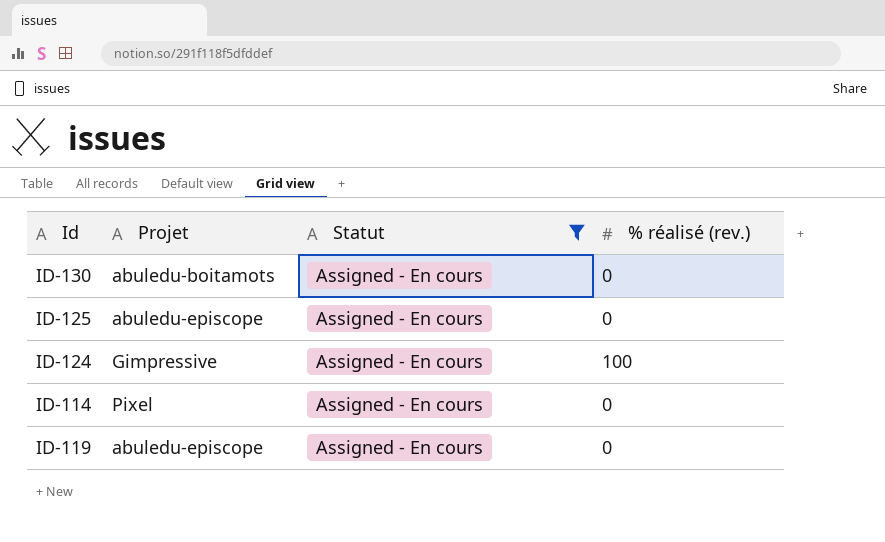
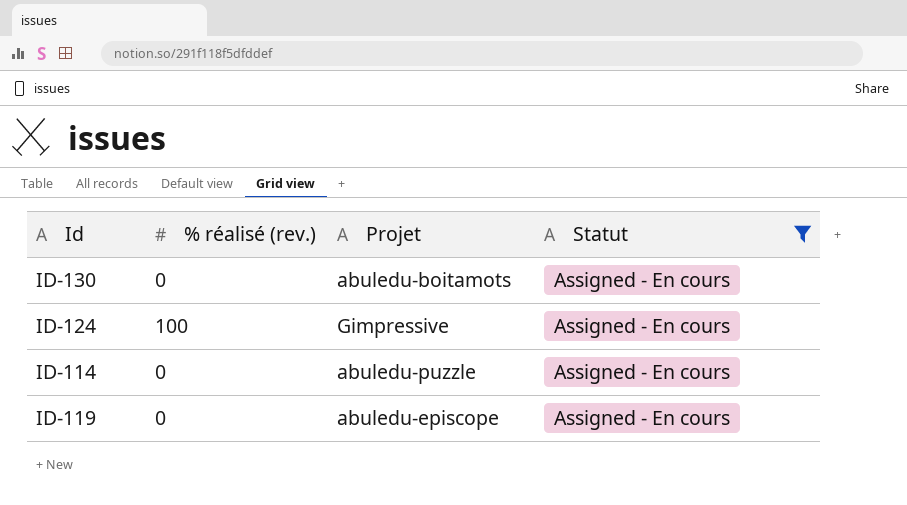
column % réalisé (rev.) | position: 4 -> 2
row ID-125: abuledu-episcope | Assigned - En cours | 0 -> none
ID-114 | Projet: Pixel -> abuledu-puzzle

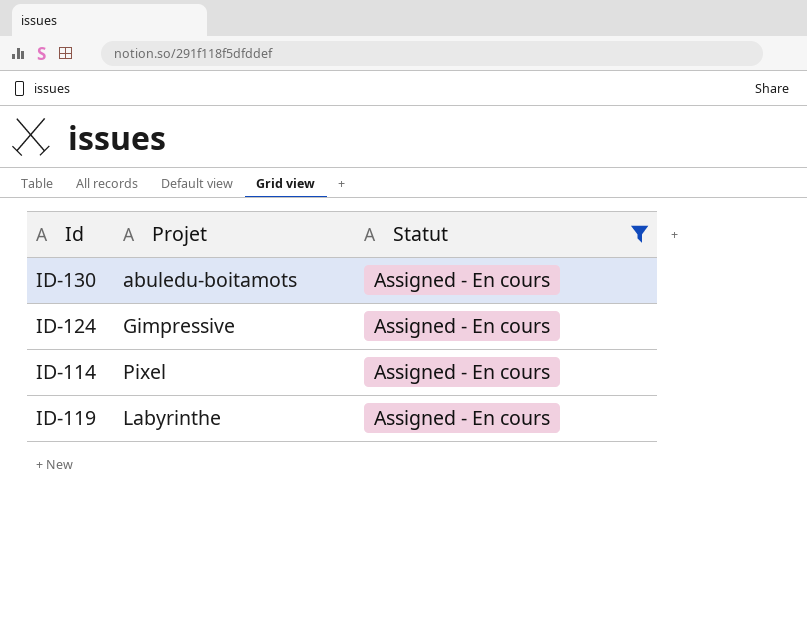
column % réalisé (rev.) | position: 2 -> none
ID-114 | Projet: abuledu-puzzle -> Pixel
ID-119 | Projet: abuledu-episcope -> Labyrinthe

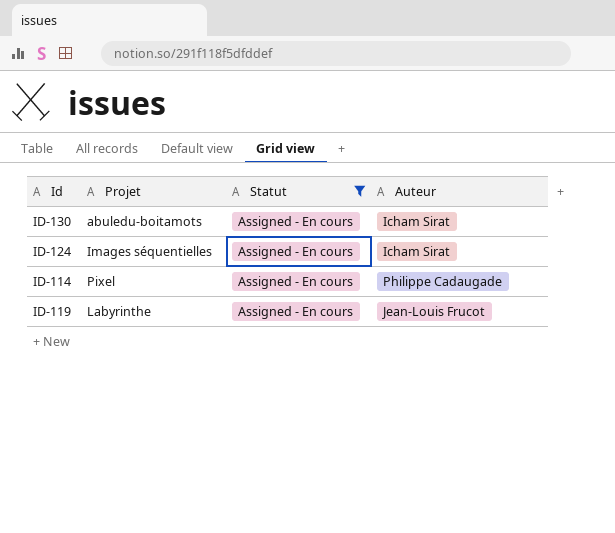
column Auteur | position: none -> 4
ID-124 | Projet: Gimpressive -> Images séquentielles

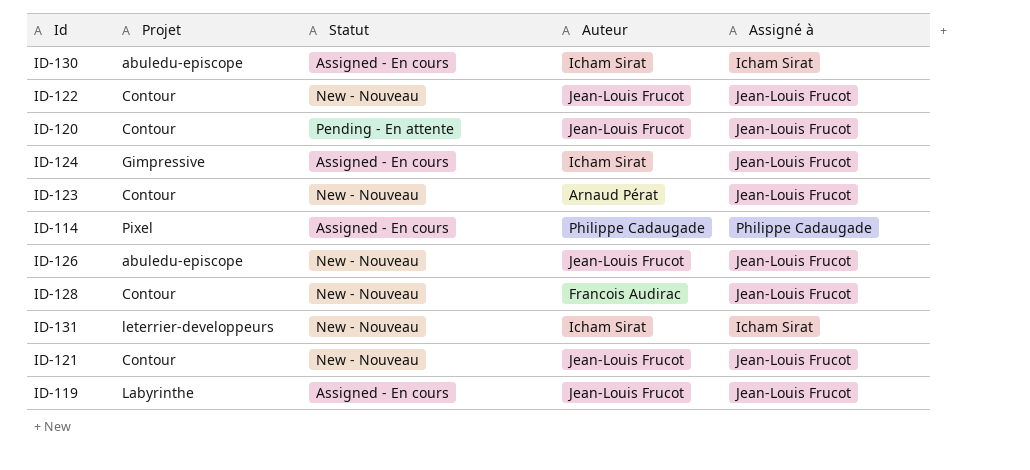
filter: Statut = Assigned - En cours -> none
column Assigné à | position: none -> 5
ID-130 | Projet: abuledu-boitamots -> abuledu-episcope
ID-124 | Projet: Images séquentielles -> Gimpressive

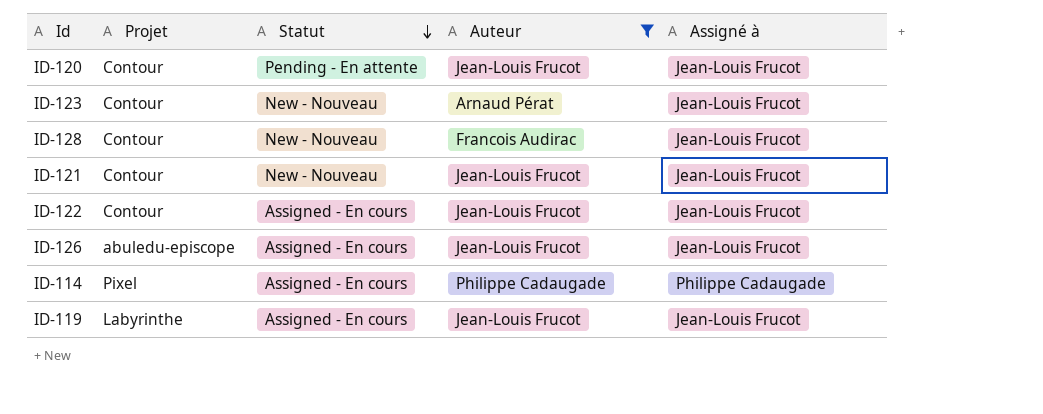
filter: none -> Auteur != Icham Sirat
row order: none -> Statut descending
ID-122 | Statut: New - Nouveau -> Assigned - En cours
ID-126 | Statut: New - Nouveau -> Assigned - En cours

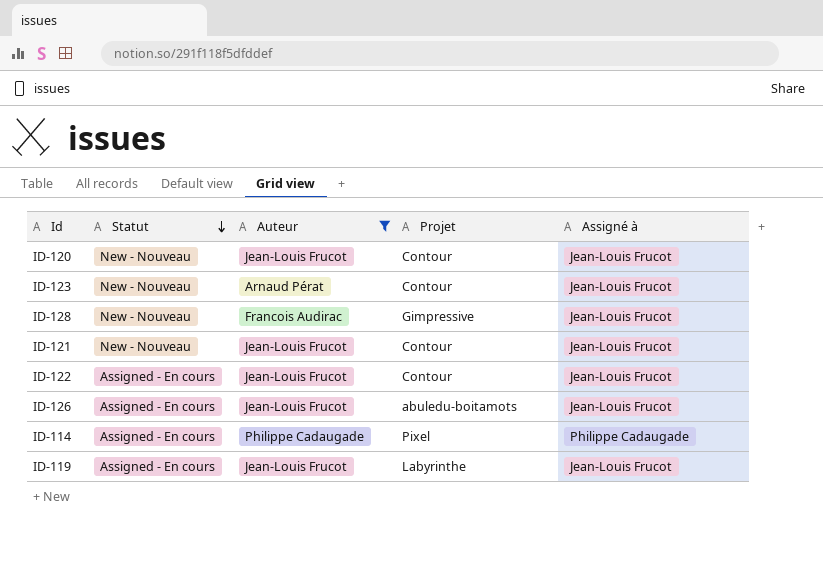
column Projet | position: 2 -> 4
ID-120 | Statut: Pending - En attente -> New - Nouveau
ID-128 | Projet: Contour -> Gimpressive
ID-126 | Projet: abuledu-episcope -> abuledu-boitamots

